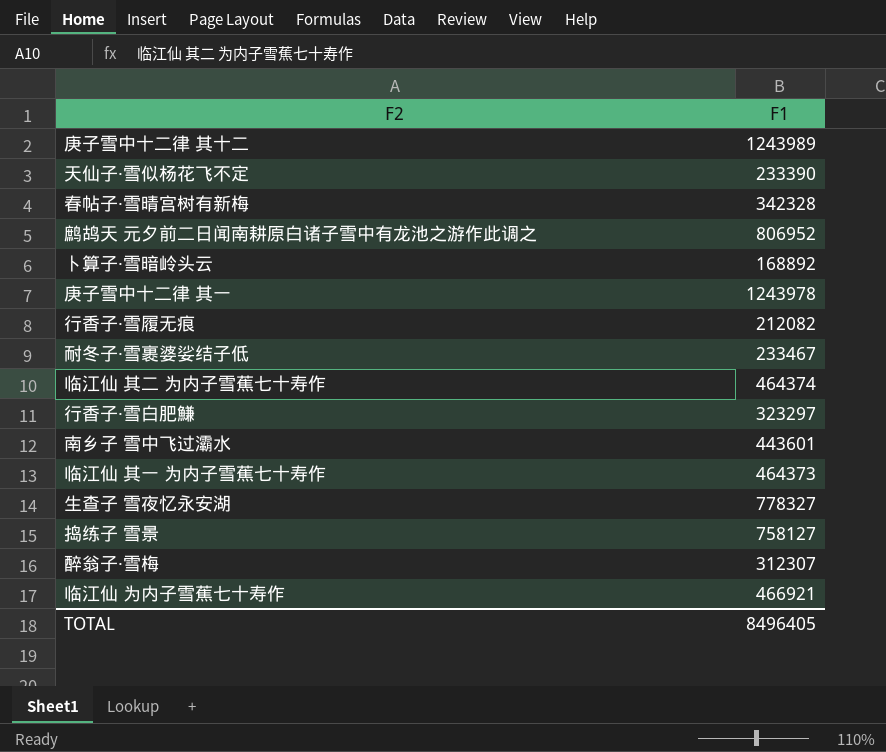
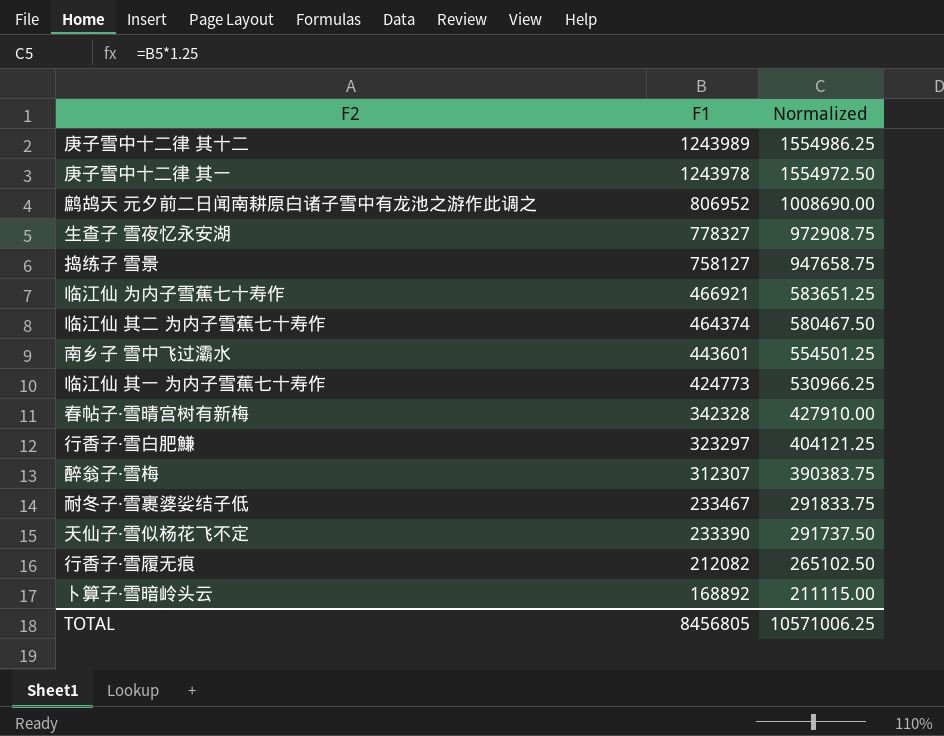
row order: none -> F1 descending
column Normalized | formula: none -> [F1] * 1.25
临江仙 其一 为内子雪蕉七十寿作 | F1: 464373 -> 424773
TOTAL | F1: 8496405 -> 8456805

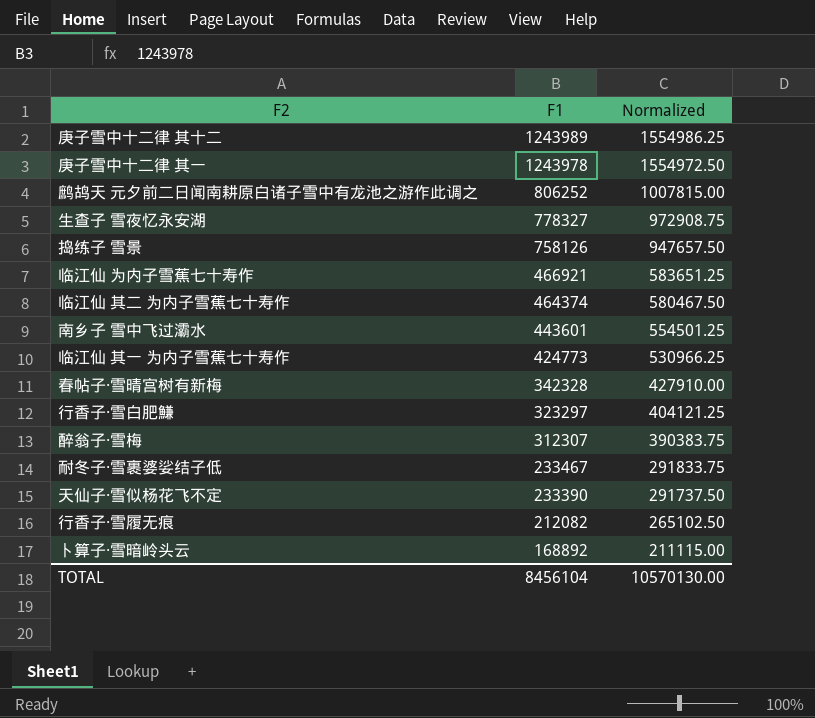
鹧鸪天 元夕前二日闻南耕原白诸子雪中有龙池之游作此调之 | F1: 806952 -> 806252
鹧鸪天 元夕前二日闻南耕原白诸子雪中有龙池之游作此调之 | Normalized: 1008690.00 -> 1007815.00
捣练子 雪景 | F1: 758127 -> 758126
捣练子 雪景 | Normalized: 947658.75 -> 947657.50
TOTAL | F1: 8456805 -> 8456104
TOTAL | Normalized: 10571006.25 -> 10570130.00

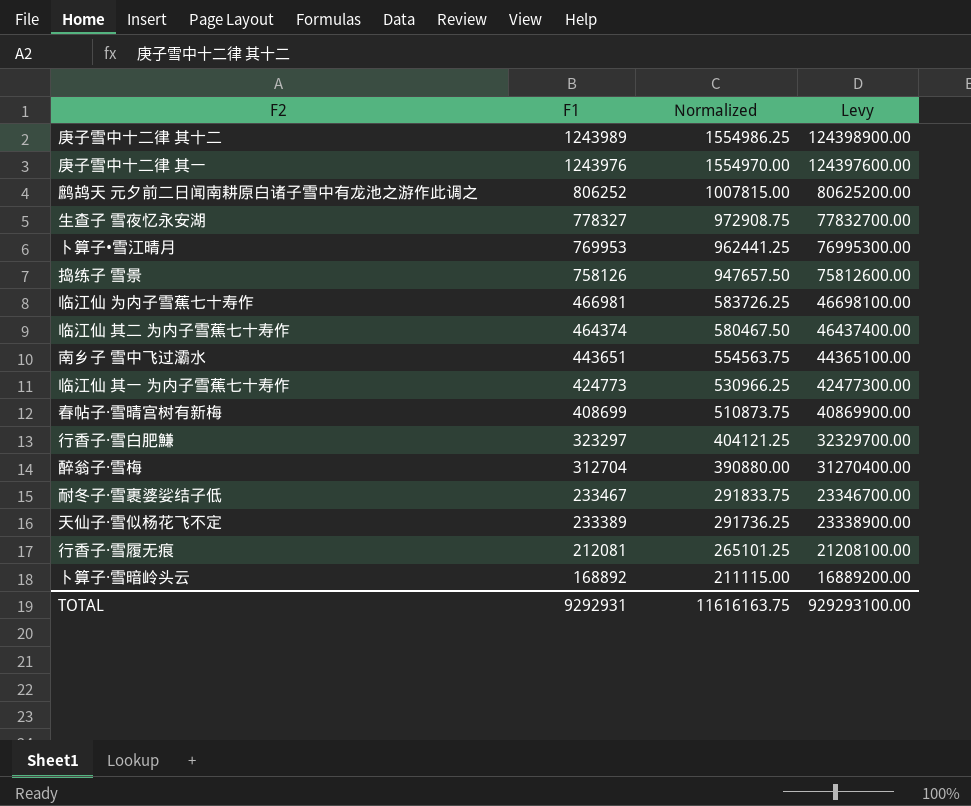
column Levy | formula: none -> [F1] * 100
庚子雪中十二律 其一 | F1: 1243978 -> 1243976
庚子雪中十二律 其一 | Normalized: 1554972.50 -> 1554970.00
row 卜算子•雪江晴月: none -> 769953 | 962441.25 | 76995300.00
临江仙 为内子雪蕉七十寿作 | F1: 466921 -> 466981
临江仙 为内子雪蕉七十寿作 | Normalized: 583651.25 -> 583726.25
南乡子 雪中飞过灞水 | F1: 443601 -> 443651
南乡子 雪中飞过灞水 | Normalized: 554501.25 -> 554563.75
春帖子·雪晴宫树有新梅 | F1: 342328 -> 408699
春帖子·雪晴宫树有新梅 | Normalized: 427910.00 -> 510873.75
醉翁子·雪梅 | F1: 312307 -> 312704
醉翁子·雪梅 | Normalized: 390383.75 -> 390880.00
天仙子·雪似杨花飞不定 | F1: 233390 -> 233389
天仙子·雪似杨花飞不定 | Normalized: 291737.50 -> 291736.25
行香子·雪履无痕 | F1: 212082 -> 212081
行香子·雪履无痕 | Normalized: 265102.50 -> 265101.25
TOTAL | F1: 8456104 -> 9292931
TOTAL | Normalized: 10570130.00 -> 11616163.75

